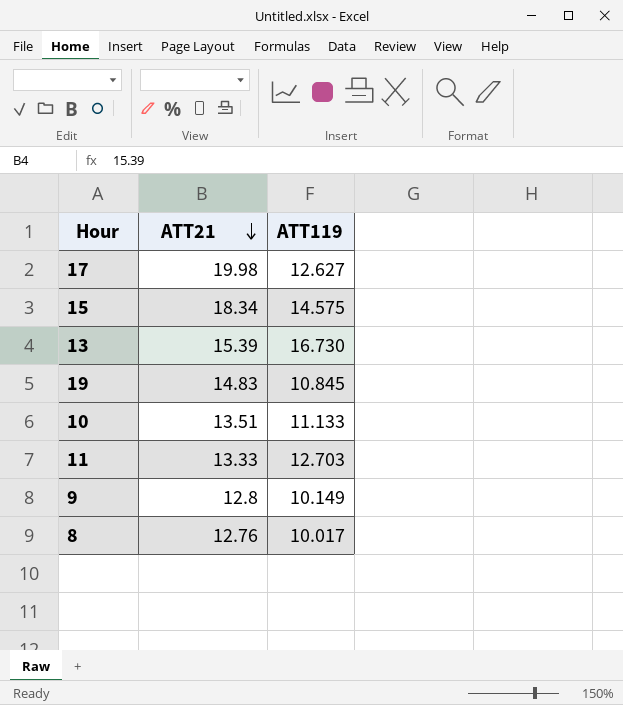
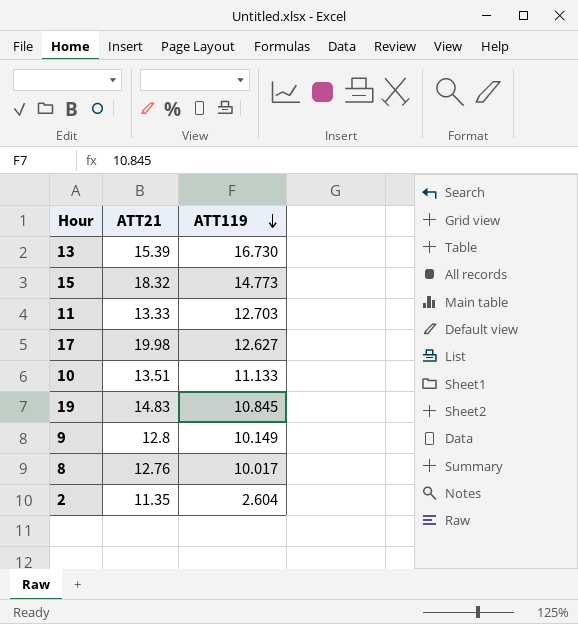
row order: ATT21 descending -> ATT119 descending
15 | ATT21: 18.34 -> 18.32
15 | ATT119: 14.575 -> 14.773
row 2: none -> 11.35 | 2.604

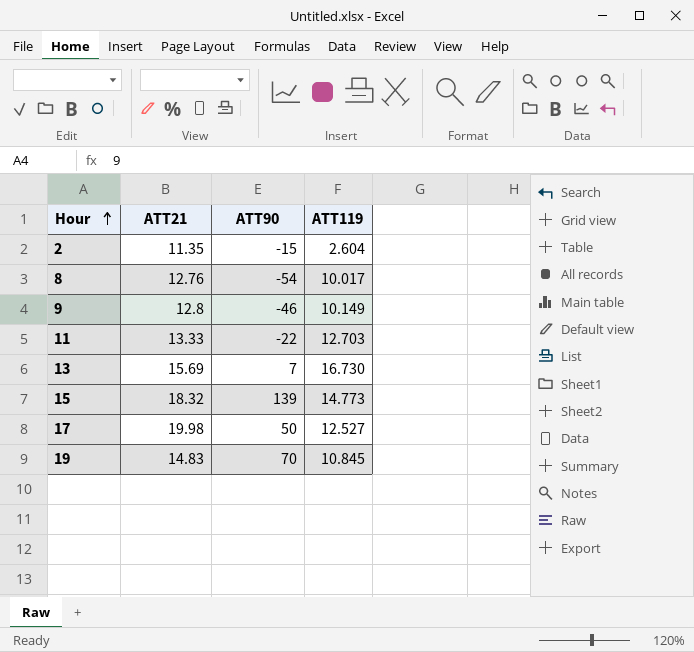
row order: ATT119 descending -> Hour ascending
column ATT90 | position: none -> 3
row 10: 13.51 | 11.133 -> none
13 | ATT21: 15.39 -> 15.69
17 | ATT119: 12.627 -> 12.527

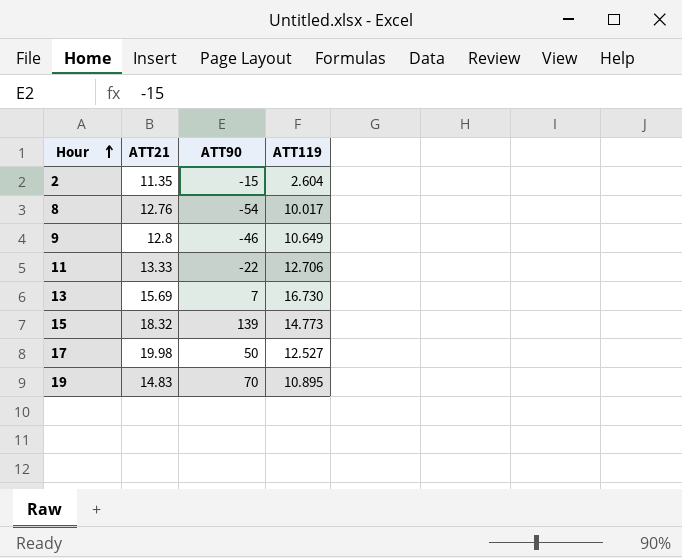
9 | ATT119: 10.149 -> 10.649
11 | ATT119: 12.703 -> 12.706
19 | ATT119: 10.845 -> 10.895

